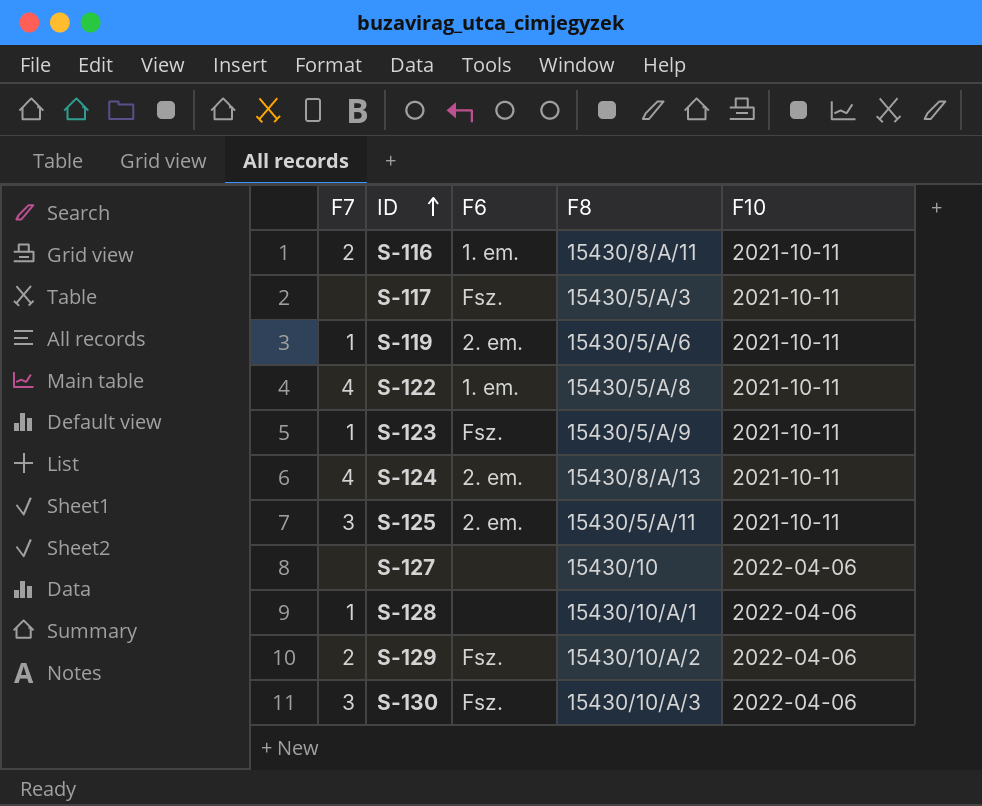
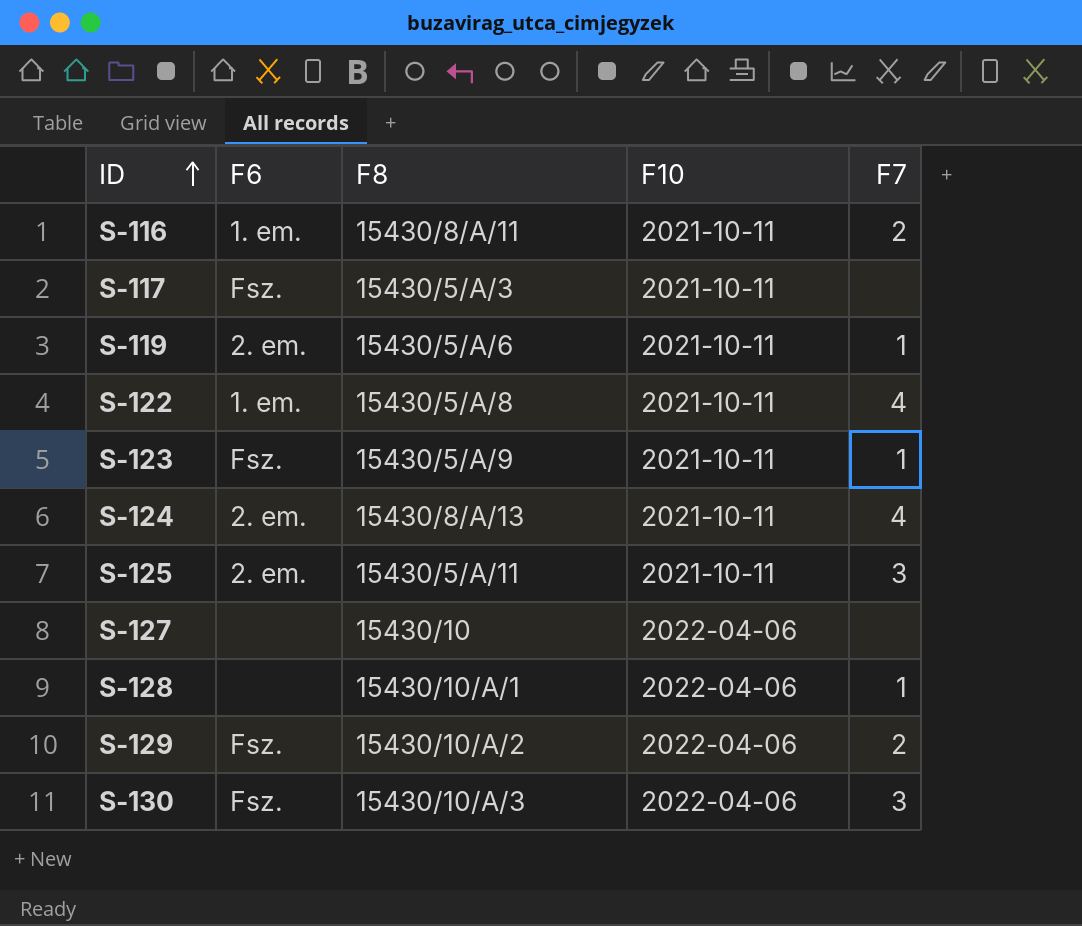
column F7 | position: 1 -> 5

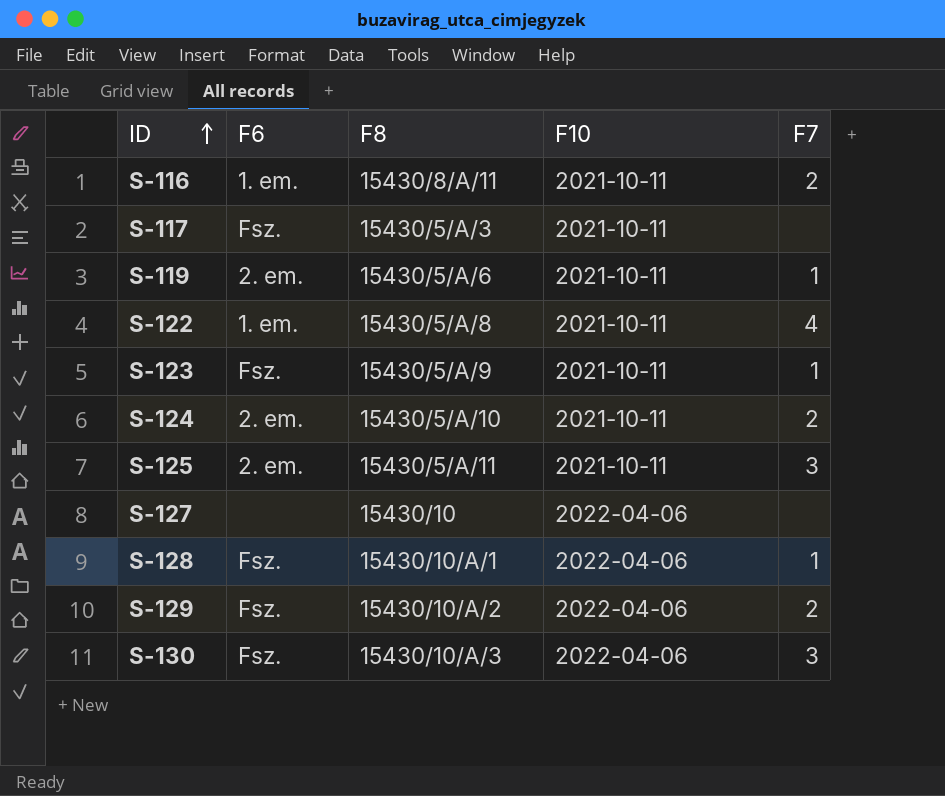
S-124 | F8: 15430/8/A/13 -> 15430/5/A/10
S-124 | F7: 4 -> 2
S-128 | F6: none -> Fsz.

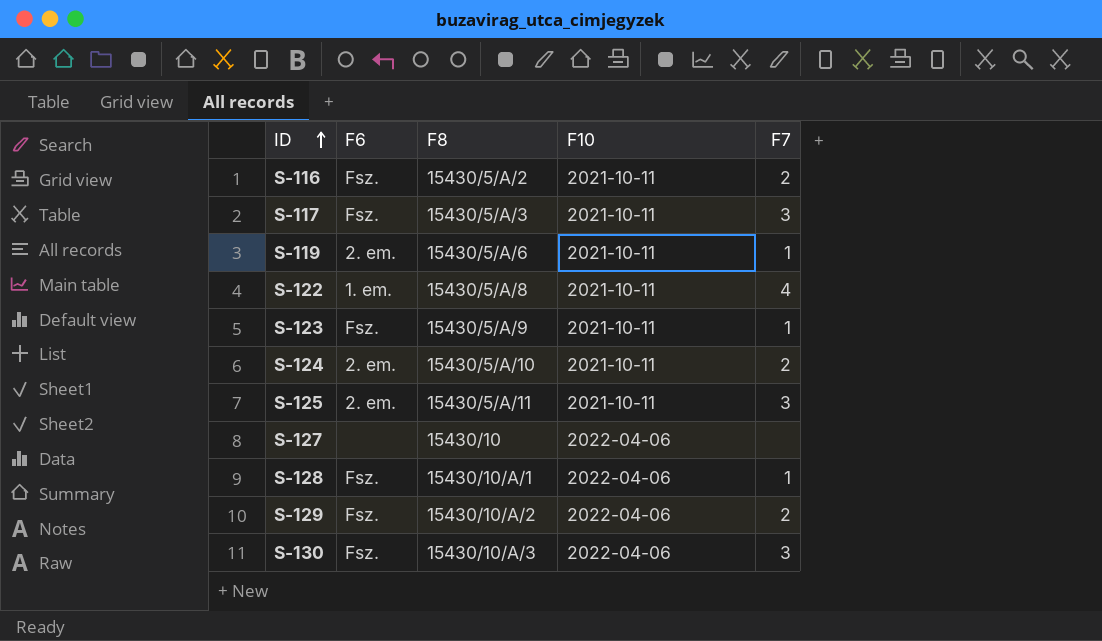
S-116 | F6: 1. em. -> Fsz.
S-116 | F8: 15430/8/A/11 -> 15430/5/A/2
S-117 | F7: none -> 3

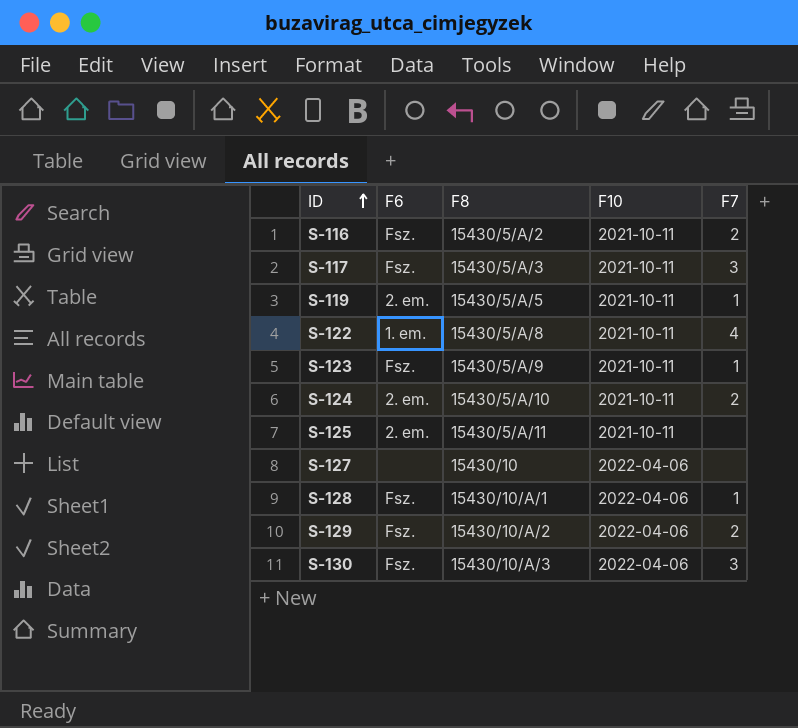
S-119 | F8: 15430/5/A/6 -> 15430/5/A/5
S-125 | F7: 3 -> none

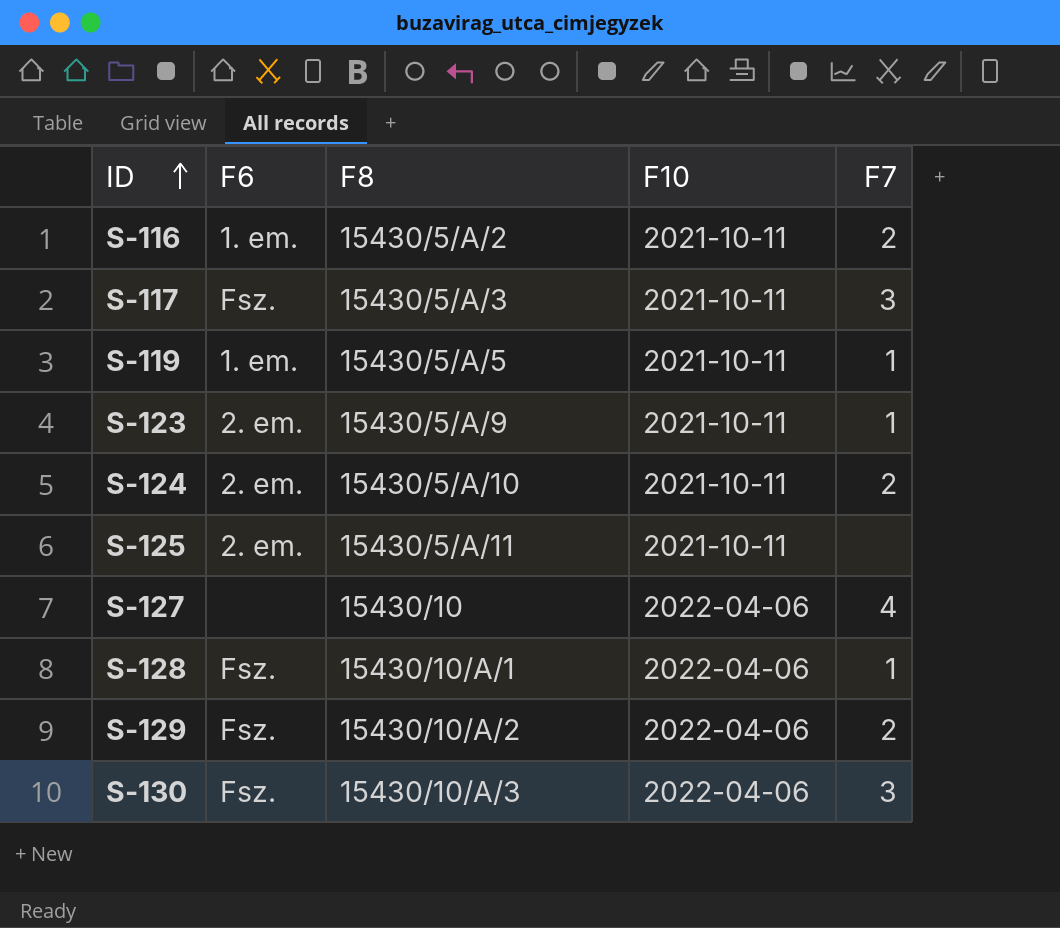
row S-122: 1. em. | 15430/5/A/8 | 2021-10-11 | 4 -> none
S-116 | F6: Fsz. -> 1. em.
S-119 | F6: 2. em. -> 1. em.
S-123 | F6: Fsz. -> 2. em.
S-127 | F7: none -> 4

